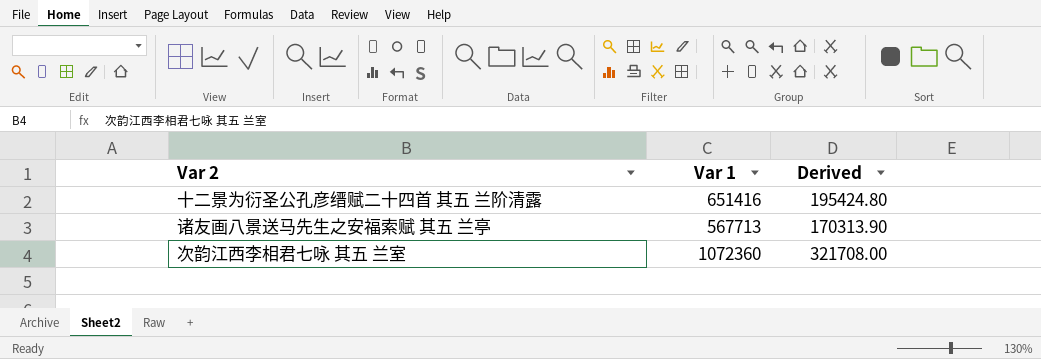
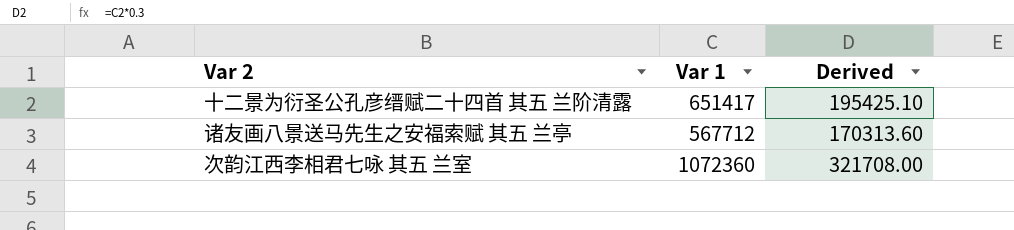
十二景为衍圣公孔彦缙赋二十四首 其五 兰阶清露 | Var 1: 651416 -> 651417
十二景为衍圣公孔彦缙赋二十四首 其五 兰阶清露 | Derived: 195424.80 -> 195425.10
诸友画八景送马先生之安福索赋 其五 兰亭 | Var 1: 567713 -> 567712
诸友画八景送马先生之安福索赋 其五 兰亭 | Derived: 170313.90 -> 170313.60

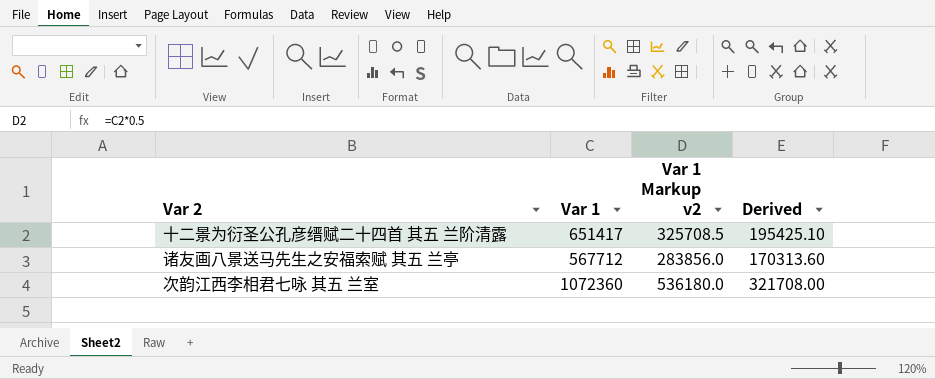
column Var 1 Markup v2 | formula: none -> [Var 1] * 0.5

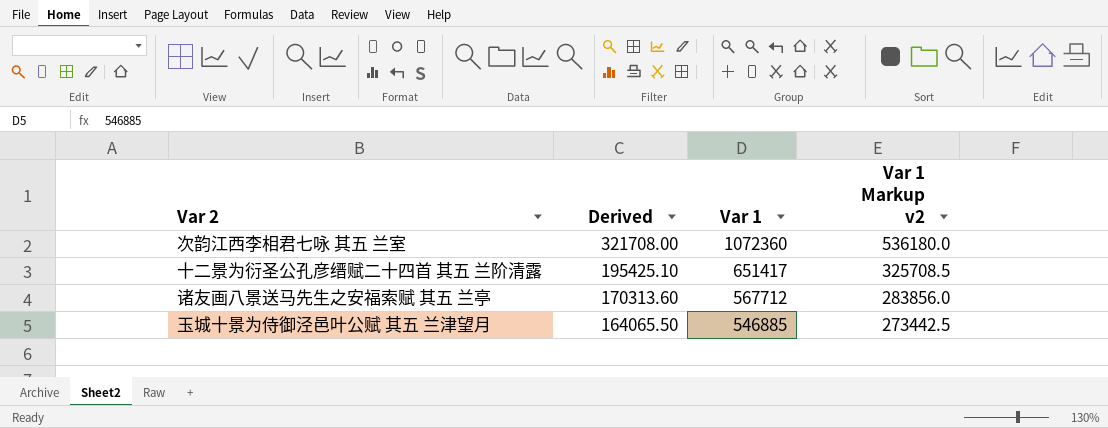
row order: none -> Derived descending
column Derived | position: 4 -> 2
row 玉城十景为侍御泾邑叶公赋 其五 兰津望月: none -> 164065.50 | 546885 | 273442.5

